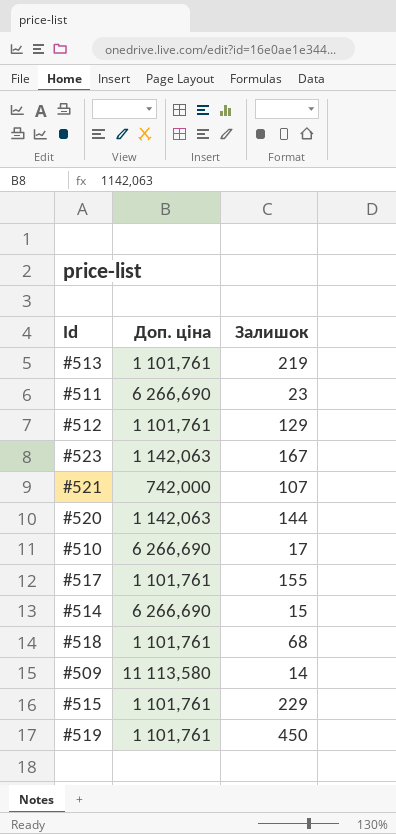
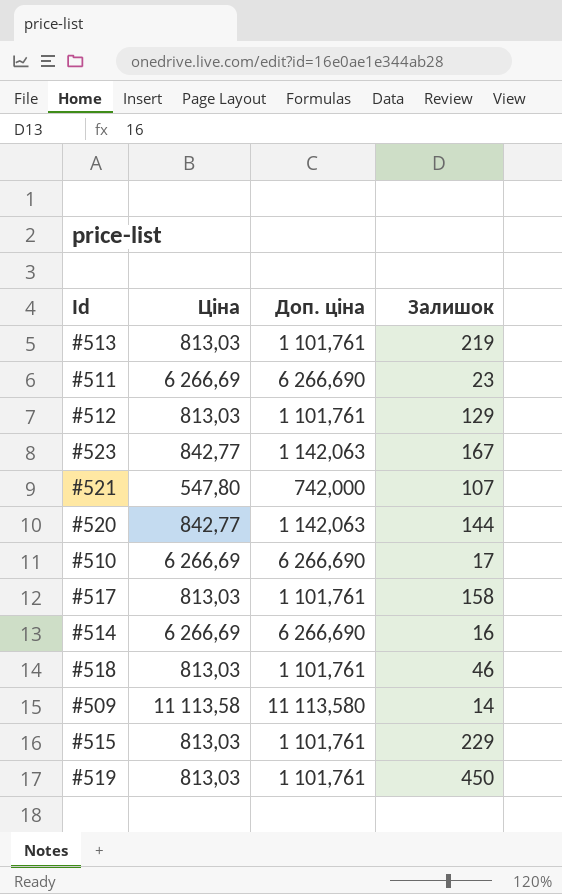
column Ціна | position: none -> 2
#517 | Залишок: 155 -> 158
#514 | Залишок: 15 -> 16
#518 | Залишок: 68 -> 46

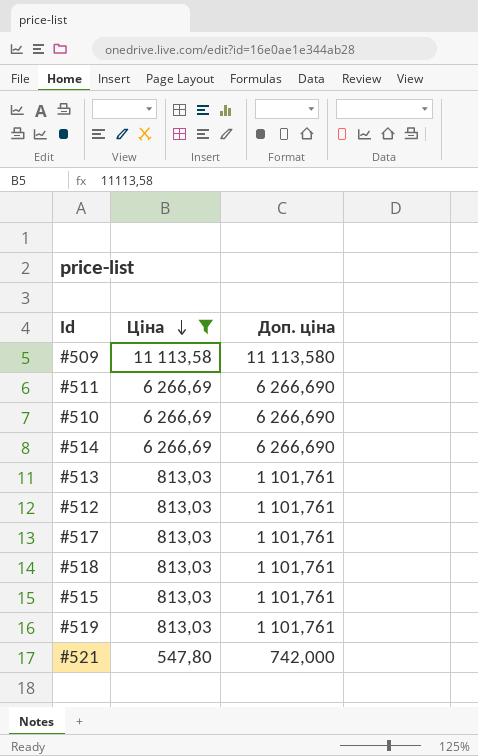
filter: none -> Ціна != 842,77
row order: none -> Ціна descending
column Залишок | position: 4 -> none

